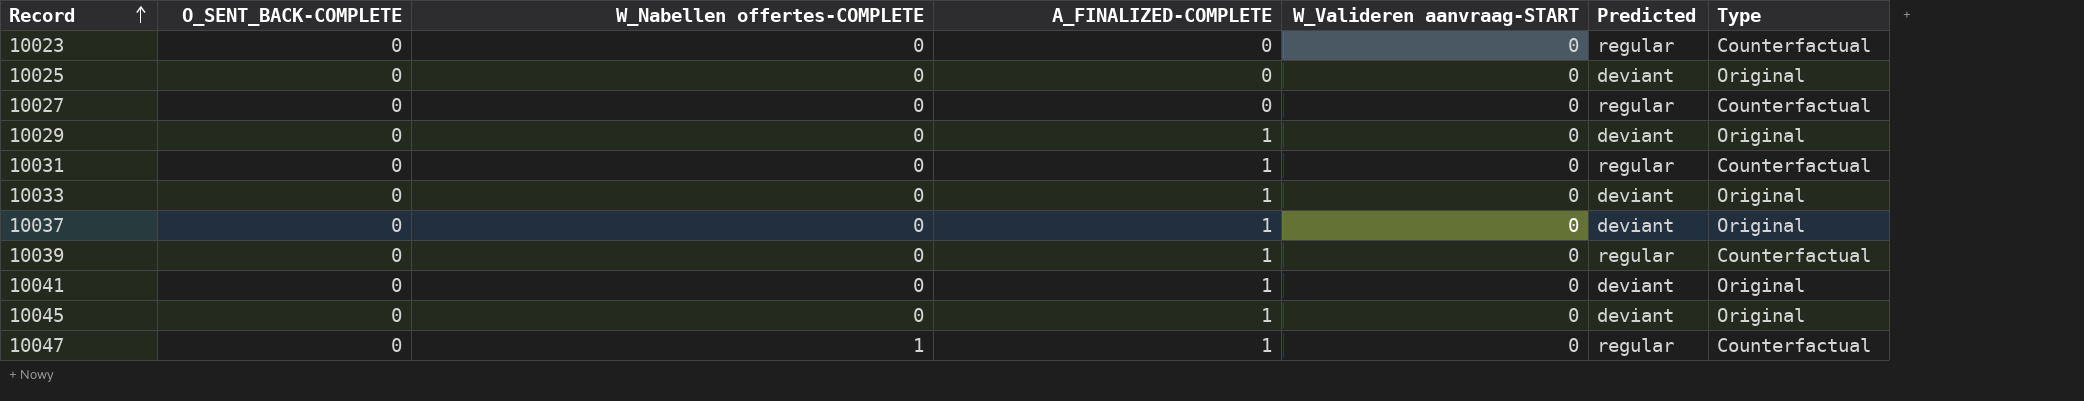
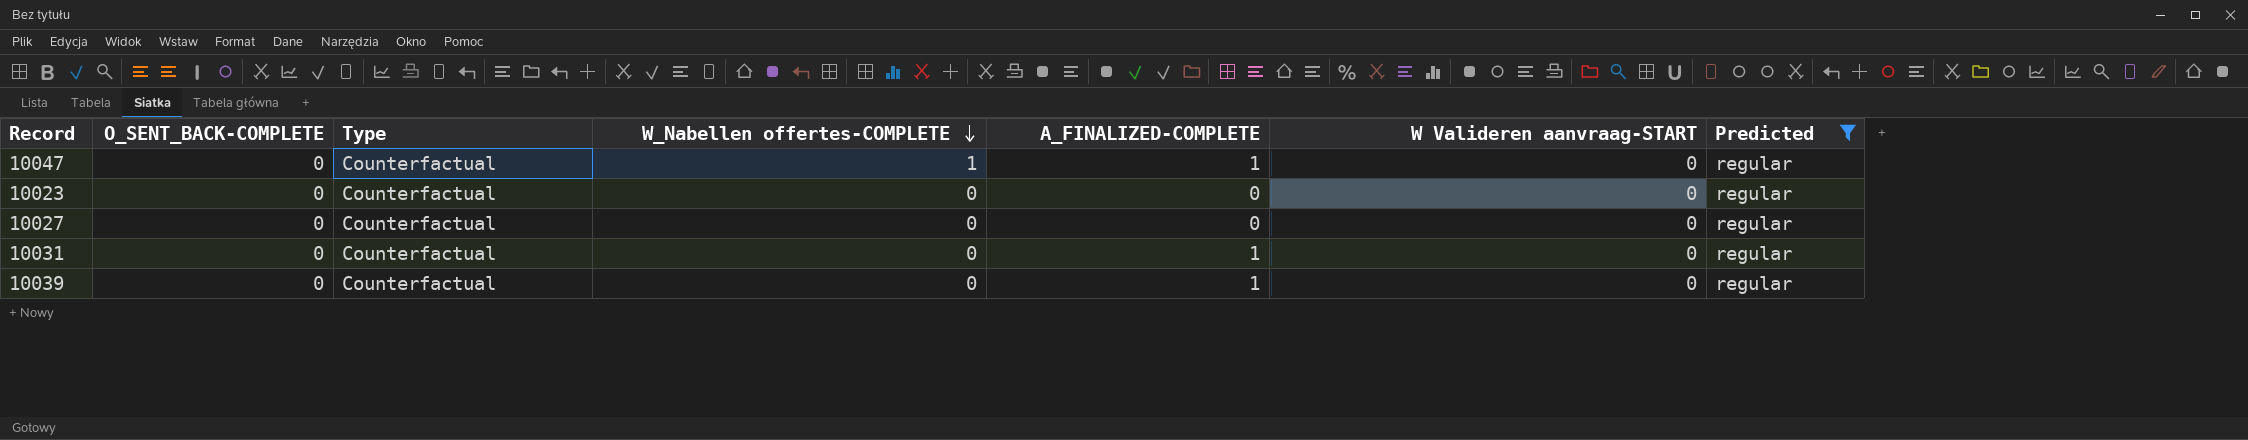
filter: none -> Predicted = regular
row order: Record ascending -> W_Nabellen offertes-COMPLETE descending
column Type | position: 7 -> 3
column name: W_Valideren aanvraag-START -> W Valideren aanvraag-START

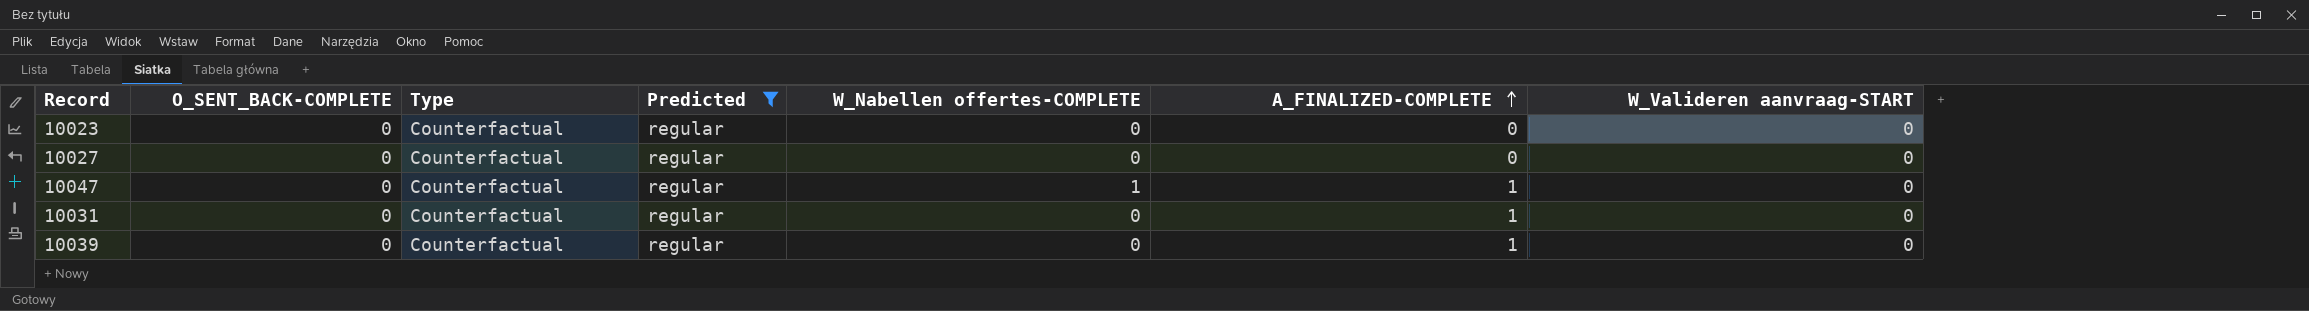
row order: W_Nabellen offertes-COMPLETE descending -> A_FINALIZED-COMPLETE ascending
column Predicted | position: 7 -> 4
column name: W Valideren aanvraag-START -> W_Valideren aanvraag-START

